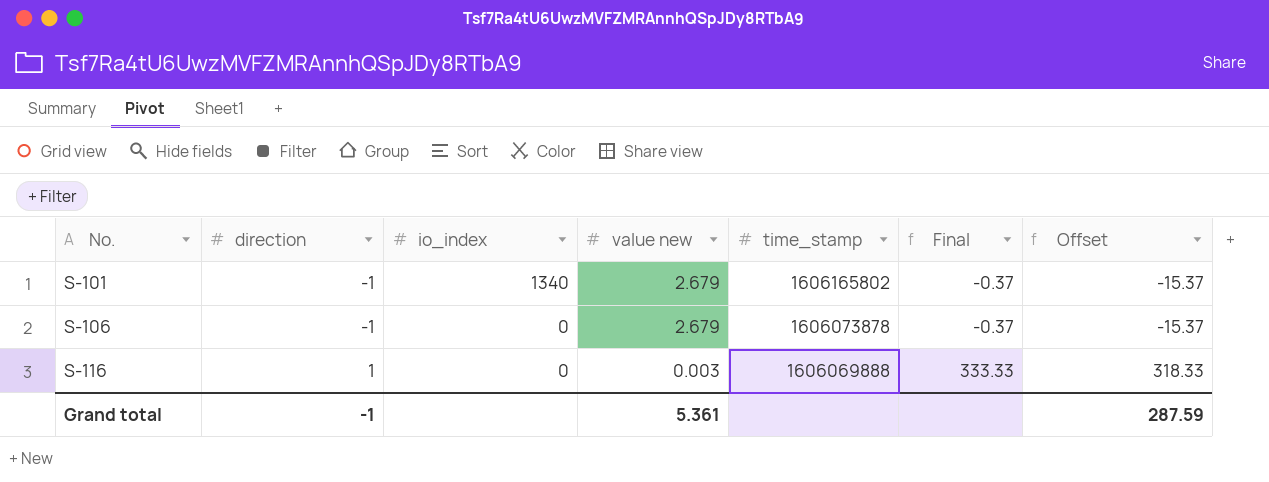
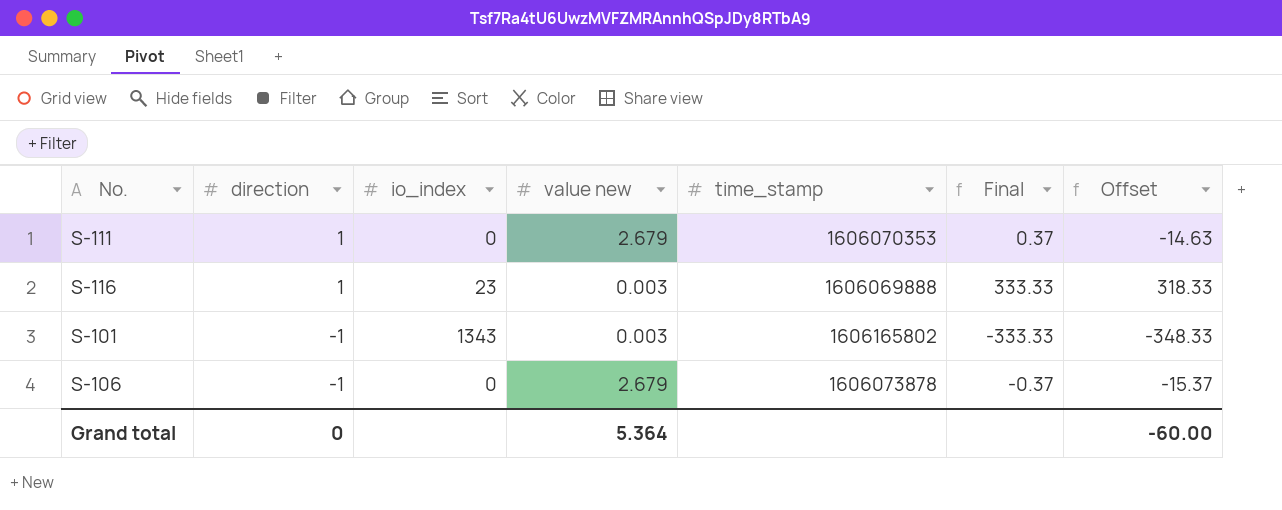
row order: No. ascending -> direction descending
row S-111: none -> 1 | 0 | 2.679 | 1606070353 | 0.37 | -14.63
S-116 | io_index: 0 -> 23
S-101 | io_index: 1340 -> 1343
S-101 | value new: 2.679 -> 0.003
S-101 | Final: -0.37 -> -333.33
S-101 | Offset: -15.37 -> -348.33
Grand total | direction: -1 -> 0
Grand total | value new: 5.361 -> 5.364
Grand total | Offset: 287.59 -> -60.00

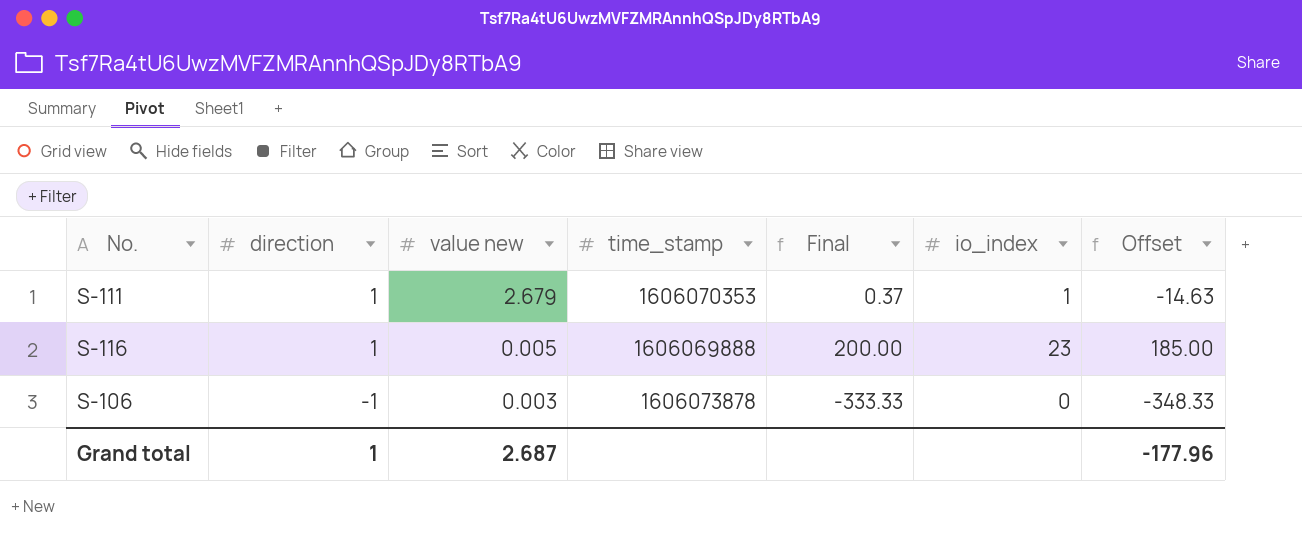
column io_index | position: 3 -> 6
row S-101: -1 | 1343 | 0.003 | 1606165802 | -333.33 | -348.33 -> none
S-111 | io_index: 0 -> 1
S-116 | value new: 0.003 -> 0.005
S-116 | Final: 333.33 -> 200.00
S-116 | Offset: 318.33 -> 185.00
S-106 | value new: 2.679 -> 0.003
S-106 | Final: -0.37 -> -333.33
S-106 | Offset: -15.37 -> -348.33
Grand total | direction: 0 -> 1
Grand total | value new: 5.364 -> 2.687
Grand total | Offset: -60.00 -> -177.96

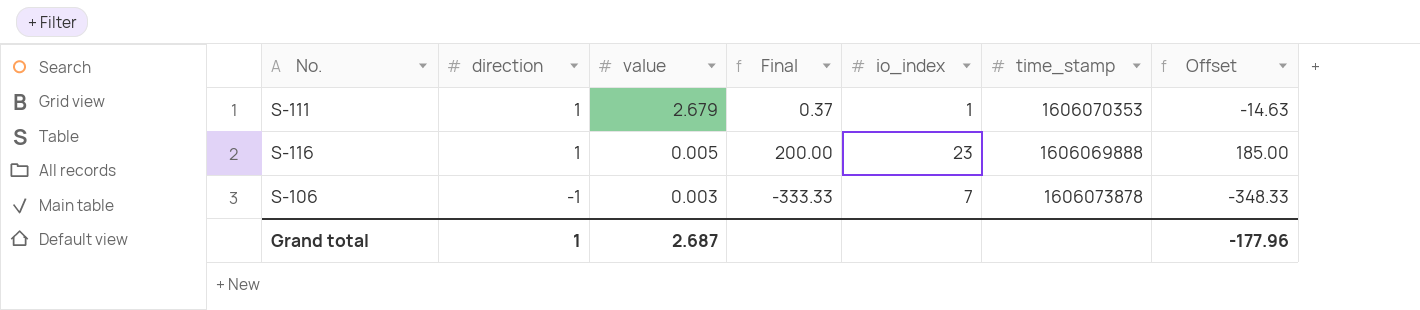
column name: value new -> value
column time_stamp | position: 4 -> 6
S-106 | io_index: 0 -> 7

